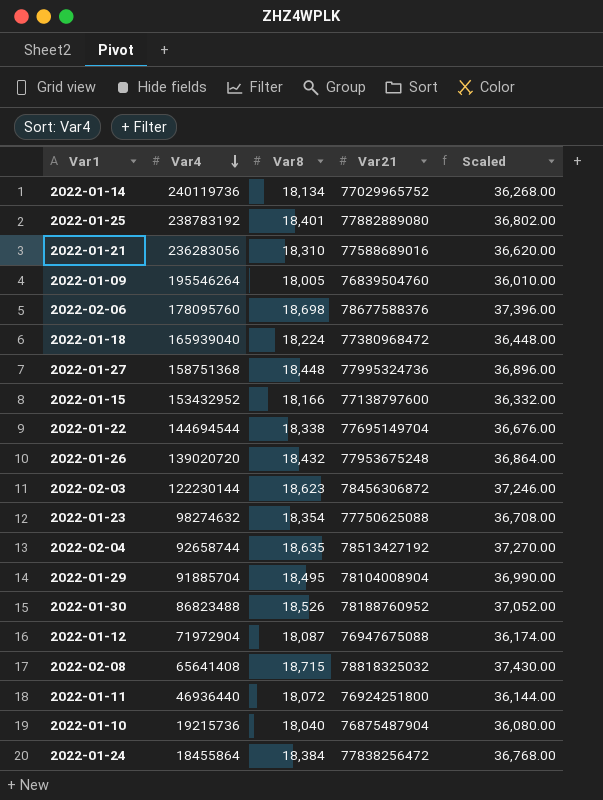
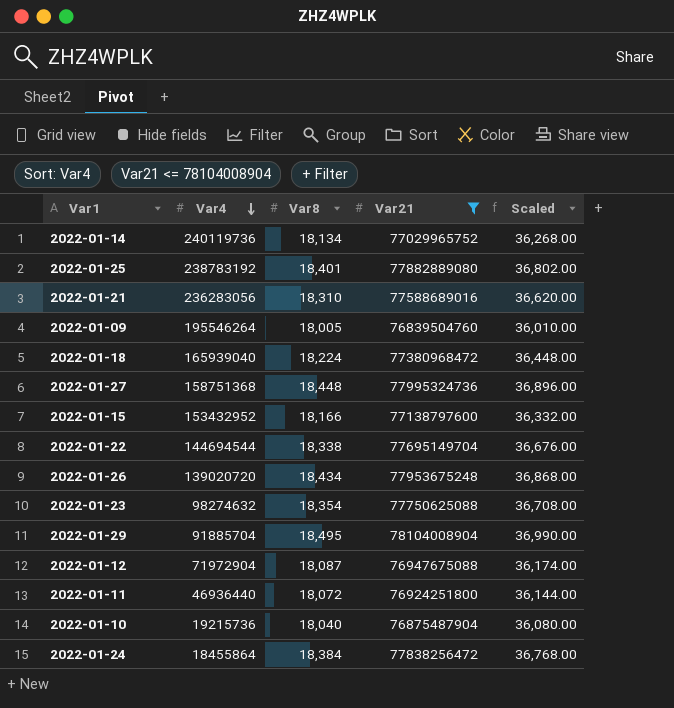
filter: none -> Var21 <= 78104008904
2022-01-26 | Var8: 18,432 -> 18,434
2022-01-26 | Scaled: 36,864.00 -> 36,868.00

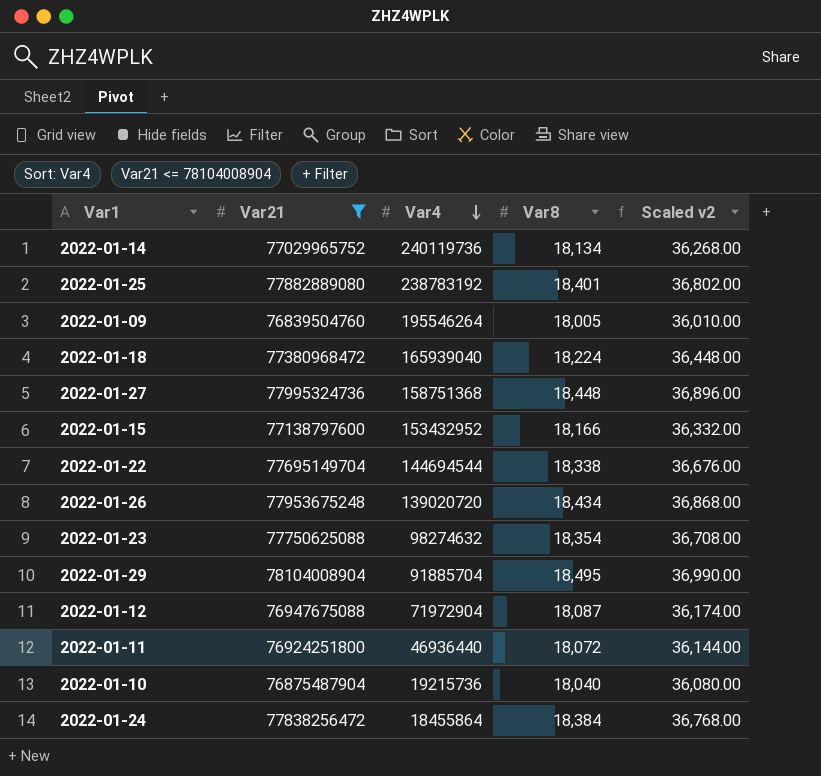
column Var21 | position: 4 -> 2
column name: Scaled -> Scaled v2
row 2022-01-21: 236283056 | 18,310 | 77588689016 | 36,620.00 -> none

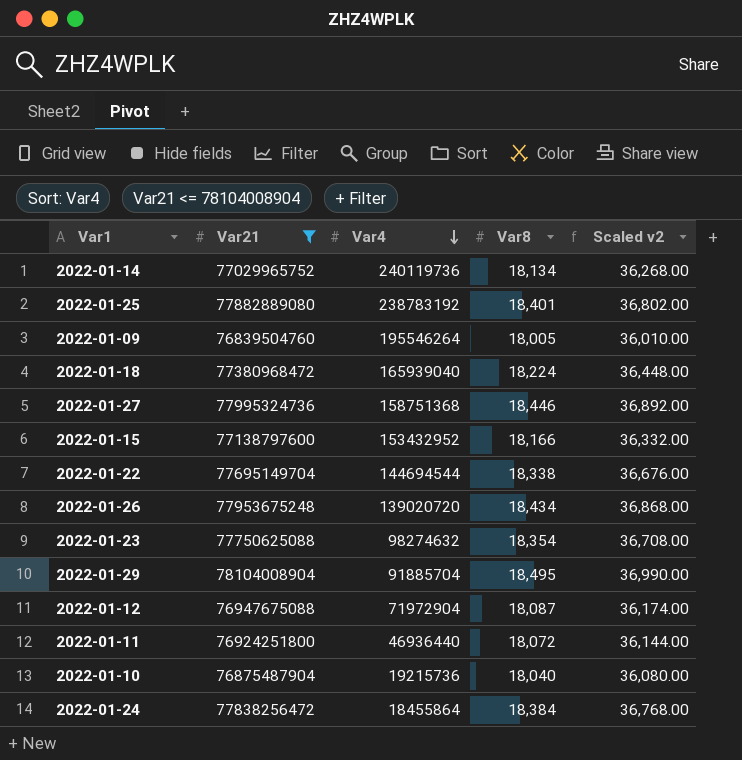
2022-01-27 | Var8: 18,448 -> 18,446
2022-01-27 | Scaled v2: 36,896.00 -> 36,892.00

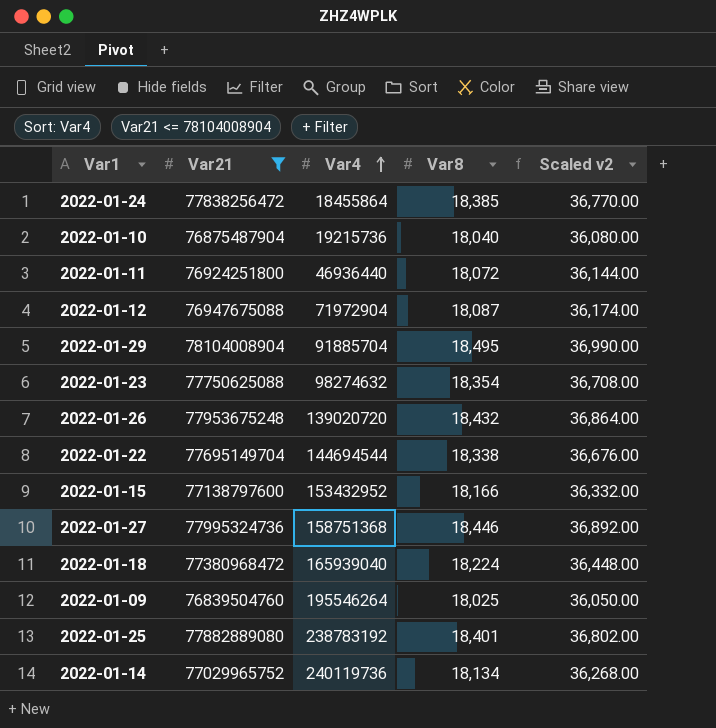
row order: Var4 descending -> Var4 ascending
2022-01-24 | Var8: 18,384 -> 18,385
2022-01-24 | Scaled v2: 36,768.00 -> 36,770.00
2022-01-26 | Var8: 18,434 -> 18,432
2022-01-26 | Scaled v2: 36,868.00 -> 36,864.00
2022-01-09 | Var8: 18,005 -> 18,025
2022-01-09 | Scaled v2: 36,010.00 -> 36,050.00

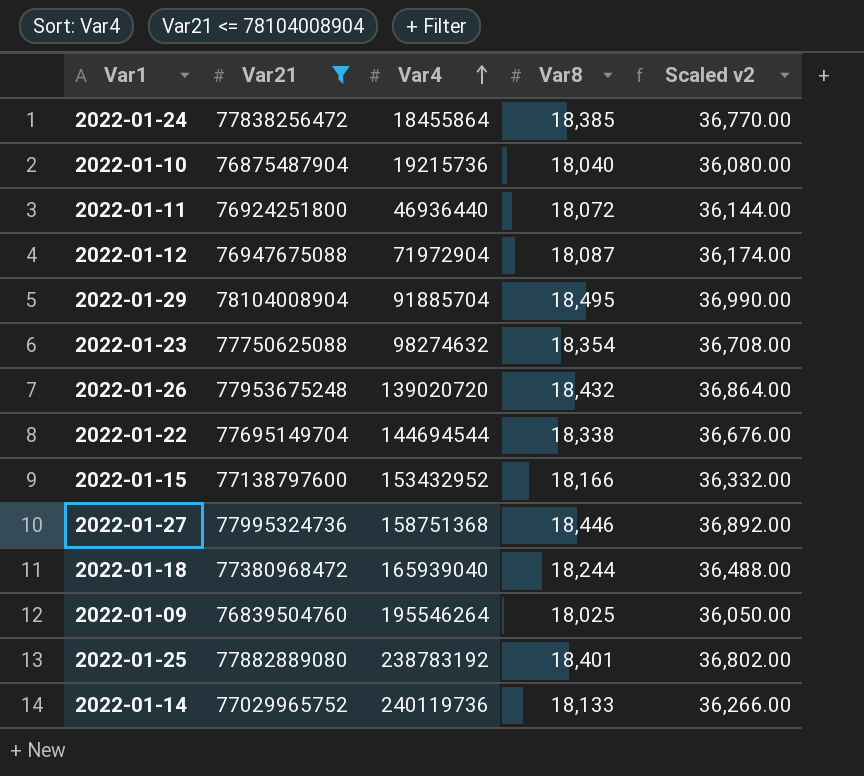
2022-01-18 | Var8: 18,224 -> 18,244
2022-01-18 | Scaled v2: 36,448.00 -> 36,488.00
2022-01-14 | Var8: 18,134 -> 18,133
2022-01-14 | Scaled v2: 36,268.00 -> 36,266.00

